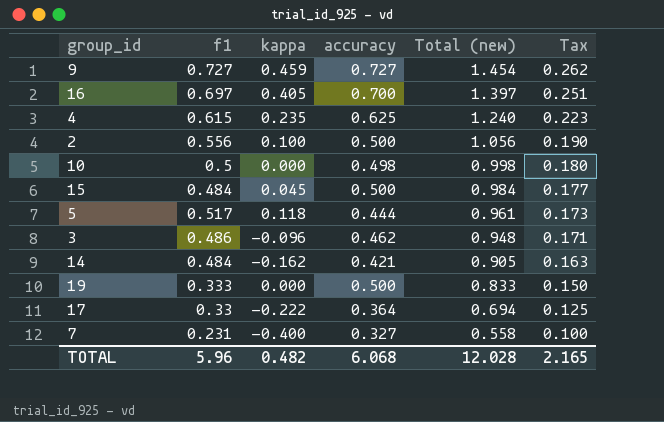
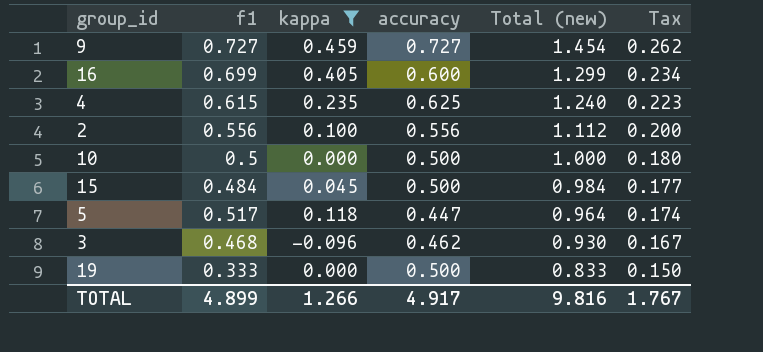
filter: none -> kappa >= -0.096
16 | f1: 0.697 -> 0.699
16 | accuracy: 0.700 -> 0.600
16 | Total (new): 1.397 -> 1.299
16 | Tax: 0.251 -> 0.234
2 | accuracy: 0.500 -> 0.556
2 | Total (new): 1.056 -> 1.112
2 | Tax: 0.190 -> 0.200
10 | accuracy: 0.498 -> 0.500
10 | Total (new): 0.998 -> 1.000
5 | accuracy: 0.444 -> 0.447
5 | Total (new): 0.961 -> 0.964
5 | Tax: 0.173 -> 0.174
3 | f1: 0.486 -> 0.468
3 | Total (new): 0.948 -> 0.930
3 | Tax: 0.171 -> 0.167
TOTAL | f1: 5.96 -> 4.899
TOTAL | kappa: 0.482 -> 1.266
TOTAL | accuracy: 6.068 -> 4.917
TOTAL | Total (new): 12.028 -> 9.816
TOTAL | Tax: 2.165 -> 1.767

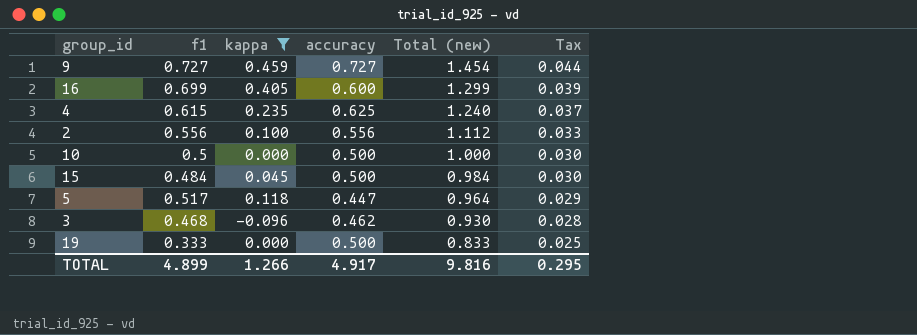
column Tax | formula: [Total (new)] * 0.18 -> [Total (new)] * 0.03
TOTAL | Tax: 1.767 -> 0.295

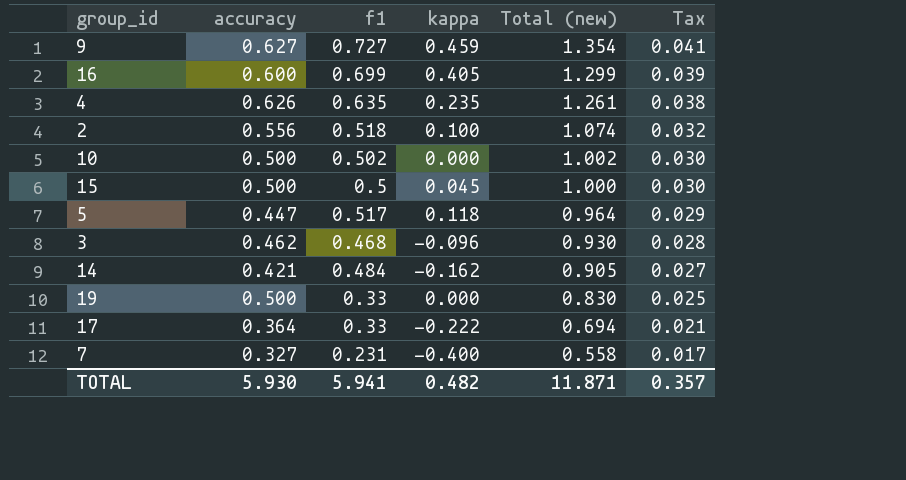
filter: kappa >= -0.096 -> none
column accuracy | position: 4 -> 2
9 | accuracy: 0.727 -> 0.627
9 | Total (new): 1.454 -> 1.354
9 | Tax: 0.044 -> 0.041
4 | accuracy: 0.625 -> 0.626
4 | f1: 0.615 -> 0.635
4 | Total (new): 1.240 -> 1.261
4 | Tax: 0.037 -> 0.038
2 | f1: 0.556 -> 0.518
2 | Total (new): 1.112 -> 1.074
2 | Tax: 0.033 -> 0.032
10 | f1: 0.5 -> 0.502
10 | Total (new): 1.000 -> 1.002
15 | f1: 0.484 -> 0.5
15 | Total (new): 0.984 -> 1.000
19 | f1: 0.333 -> 0.33
19 | Total (new): 0.833 -> 0.830
TOTAL | accuracy: 4.917 -> 5.930
TOTAL | f1: 4.899 -> 5.941
TOTAL | kappa: 1.266 -> 0.482
TOTAL | Total (new): 9.816 -> 11.871
TOTAL | Tax: 0.295 -> 0.357

